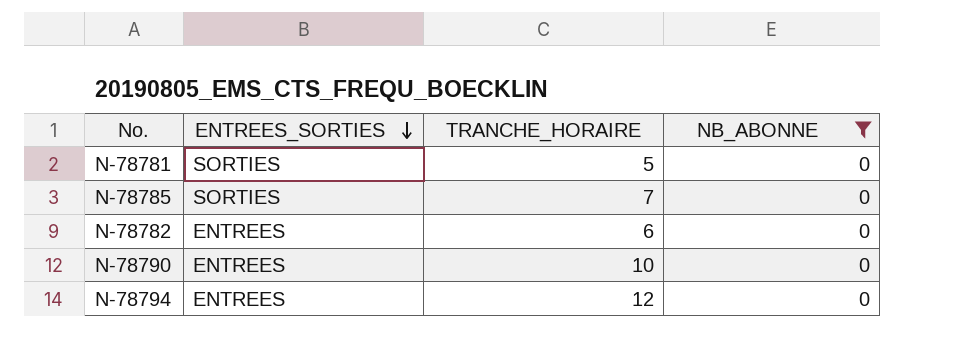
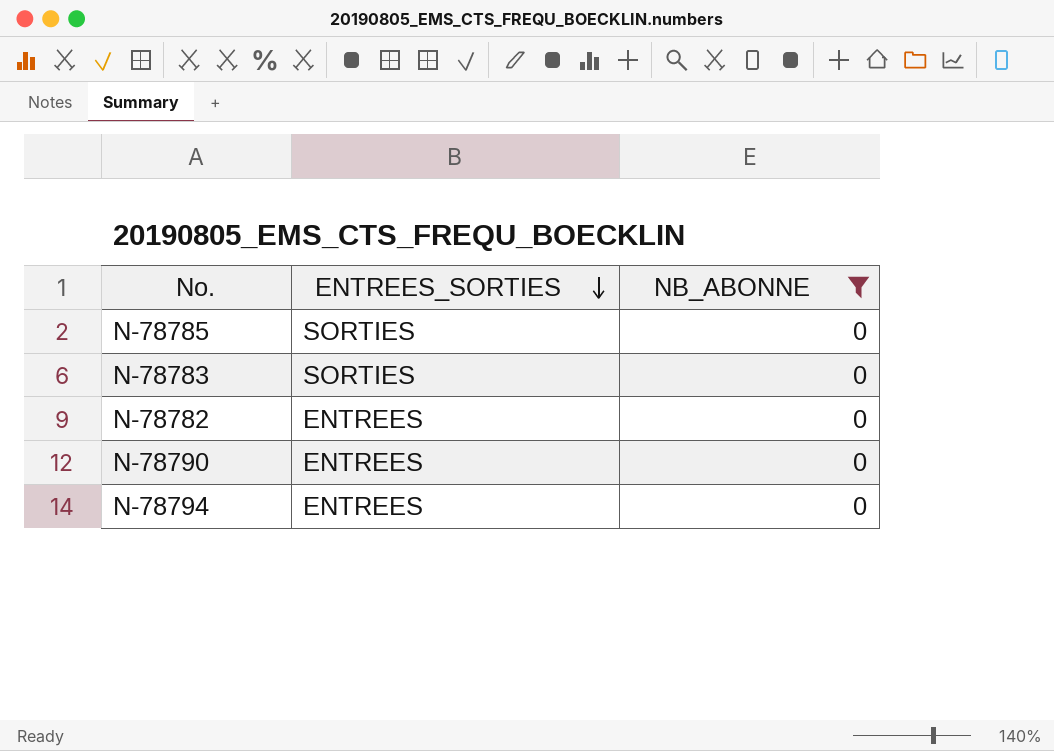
column TRANCHE_HORAIRE | position: 3 -> none
row N-78781: SORTIES | 5 | 0 -> none
row N-78783: none -> SORTIES | 0

